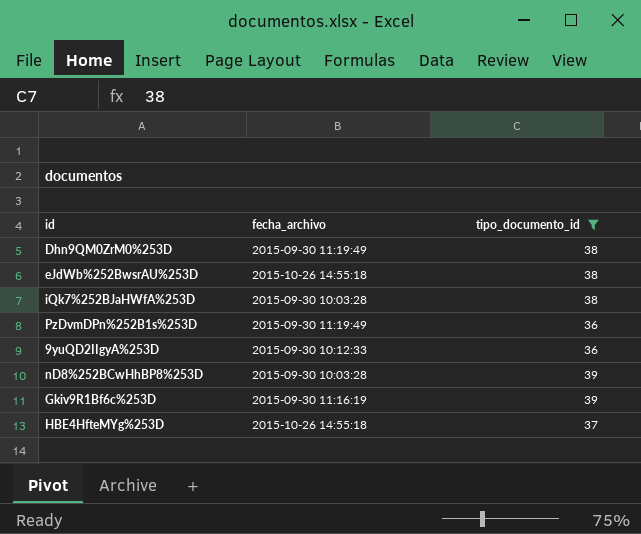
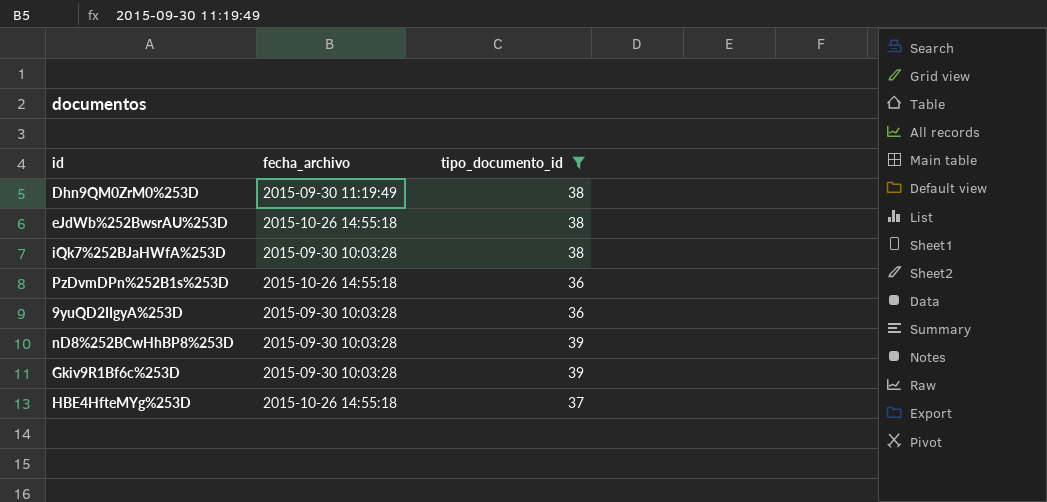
PzDvmDPn%252B1s%253D | fecha_archivo: 2015-09-30 11:19:49 -> 2015-10-26 14:55:18
9yuQD2IIgyA%253D | fecha_archivo: 2015-09-30 10:12:33 -> 2015-09-30 10:03:28
Gkiv9R1Bf6c%253D | fecha_archivo: 2015-09-30 11:16:19 -> 2015-09-30 10:03:28

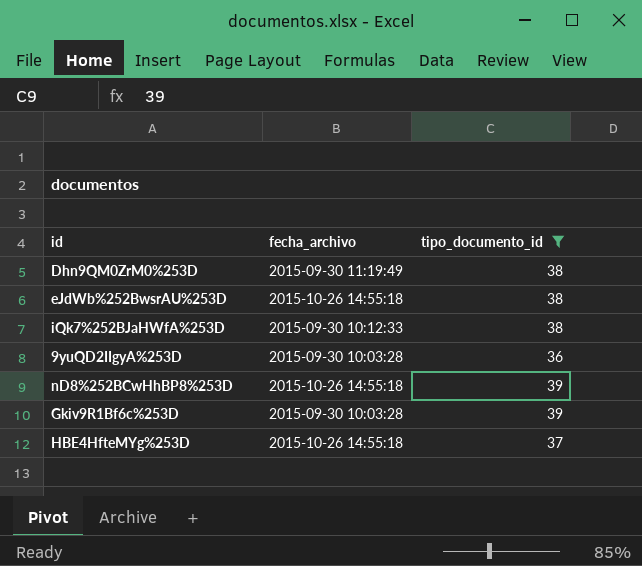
row PzDvmDPn%252B1s%253D: 2015-10-26 14:55:18 | 36 -> none
iQk7%252BJaHWfA%253D | fecha_archivo: 2015-09-30 10:03:28 -> 2015-09-30 10:12:33
nD8%252BCwHhBP8%253D | fecha_archivo: 2015-09-30 10:03:28 -> 2015-10-26 14:55:18

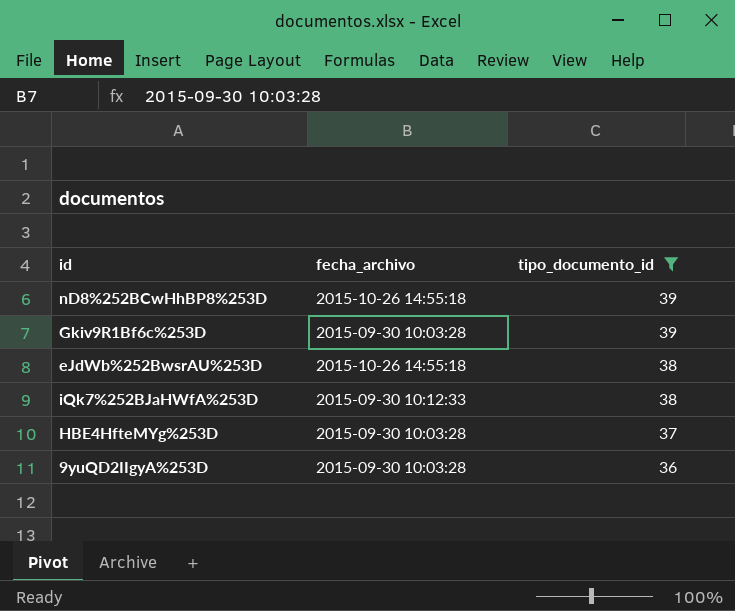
row order: none -> tipo_documento_id descending
row Dhn9QM0ZrM0%253D: 2015-09-30 11:19:49 | 38 -> none
HBE4HfteMYg%253D | fecha_archivo: 2015-10-26 14:55:18 -> 2015-09-30 10:03:28

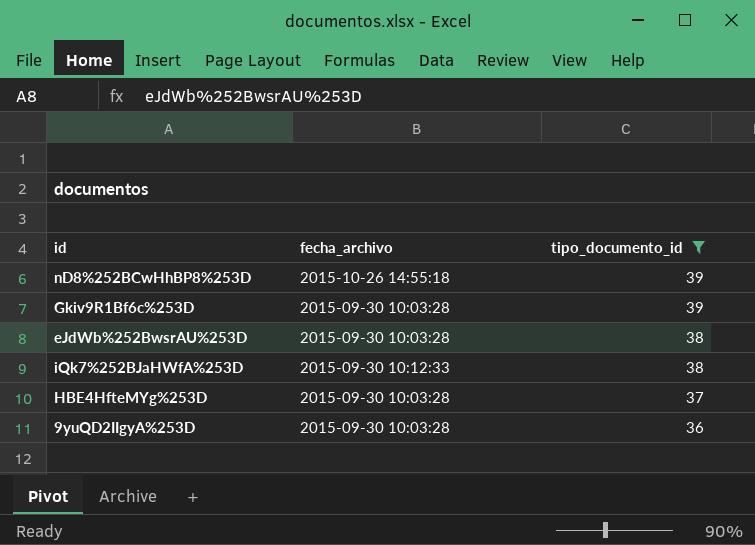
eJdWb%252BwsrAU%253D | fecha_archivo: 2015-10-26 14:55:18 -> 2015-09-30 10:03:28

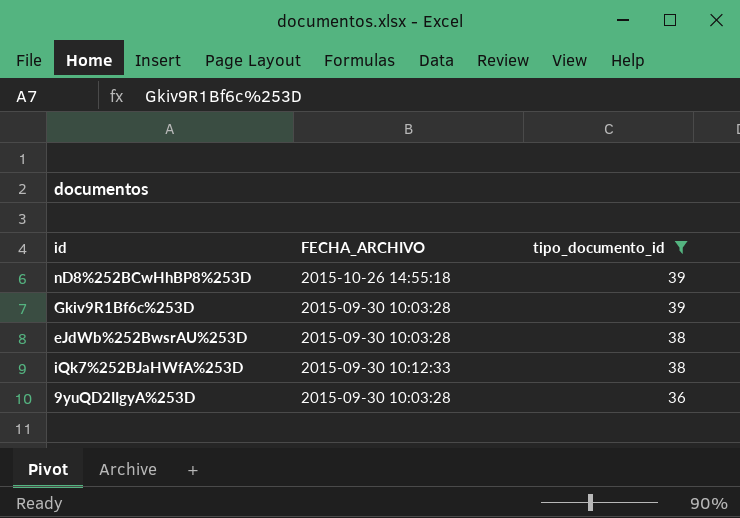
column name: fecha_archivo -> FECHA_ARCHIVO
row HBE4HfteMYg%253D: 2015-09-30 10:03:28 | 37 -> none

